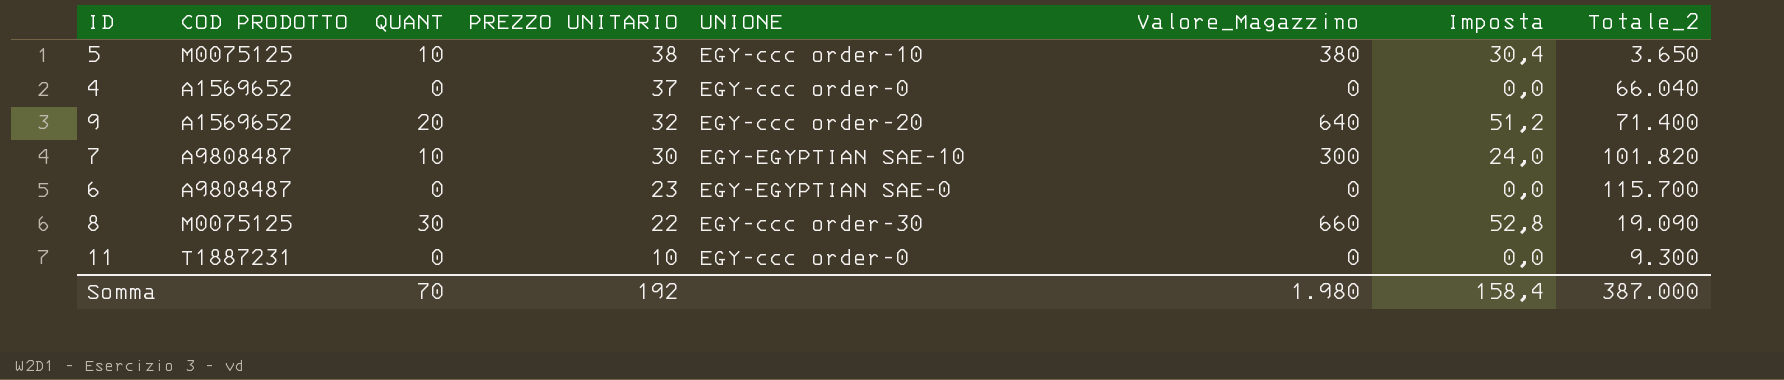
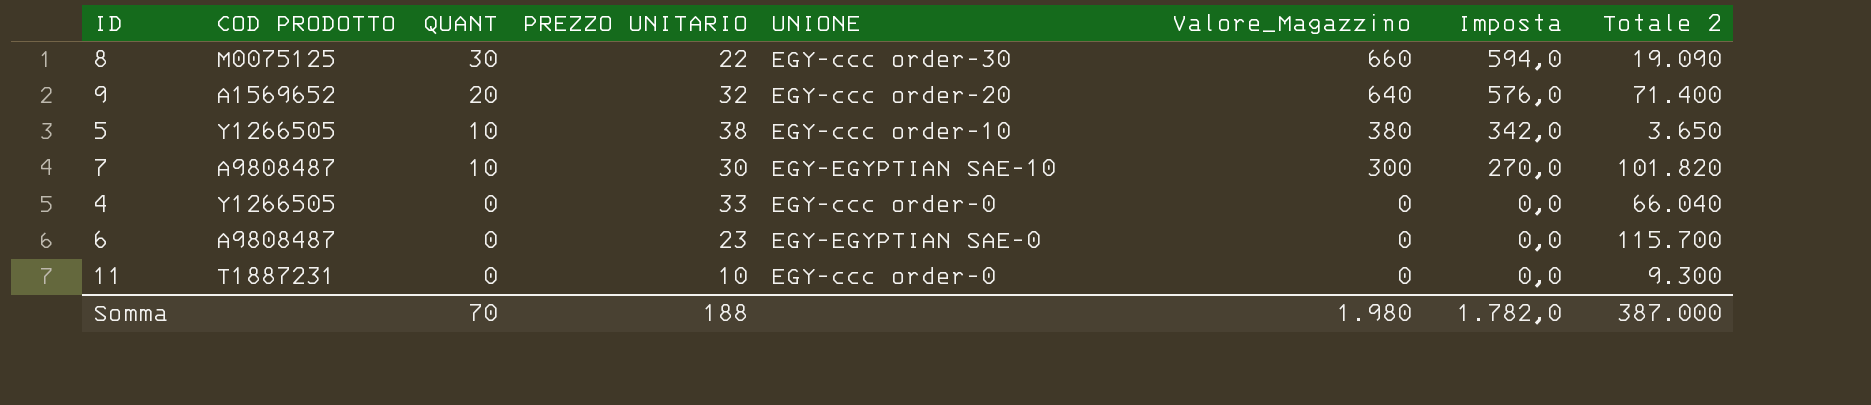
row order: PREZZO UNITARIO descending -> QUANT descending
column Imposta | formula: [Valore_Magazzino] * 0,08 -> [Valore_Magazzino] * 0,9
column name: Totale_2 -> Totale 2
5 | COD PRODOTTO: M0075125 -> Y1266505
4 | COD PRODOTTO: A1569652 -> Y1266505
4 | PREZZO UNITARIO: 37 -> 33
Somma | PREZZO UNITARIO: 192 -> 188
Somma | Imposta: 158,4 -> 1.782,0

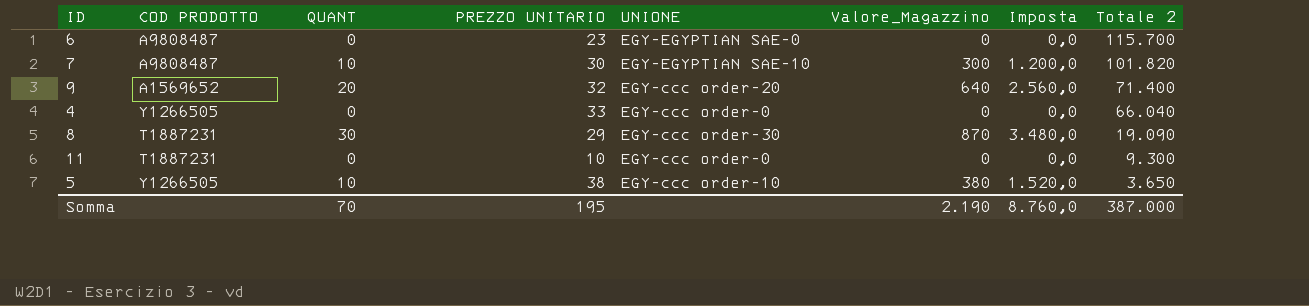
row order: QUANT descending -> Totale 2 descending
column Imposta | formula: [Valore_Magazzino] * 0,9 -> [Valore_Magazzino] * 4
8 | COD PRODOTTO: M0075125 -> T1887231
8 | PREZZO UNITARIO: 22 -> 29
8 | Valore_Magazzino: 660 -> 870
Somma | PREZZO UNITARIO: 188 -> 195
Somma | Valore_Magazzino: 1.980 -> 2.190
Somma | Imposta: 1.782,0 -> 8.760,0

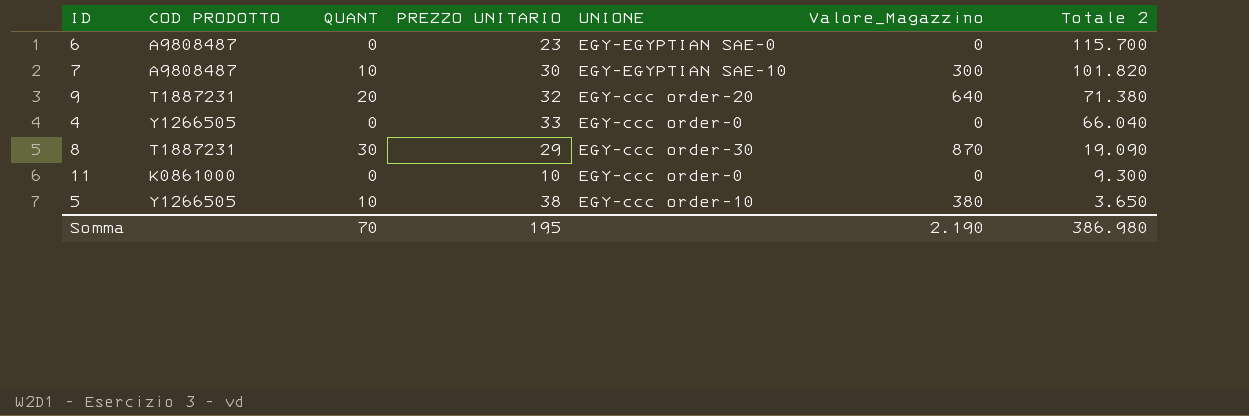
column Imposta | formula: [Valore_Magazzino] * 4 -> none
9 | COD PRODOTTO: A1569652 -> T1887231
9 | Totale 2: 71.400 -> 71.380
11 | COD PRODOTTO: T1887231 -> K0861000
Somma | Totale 2: 387.000 -> 386.980

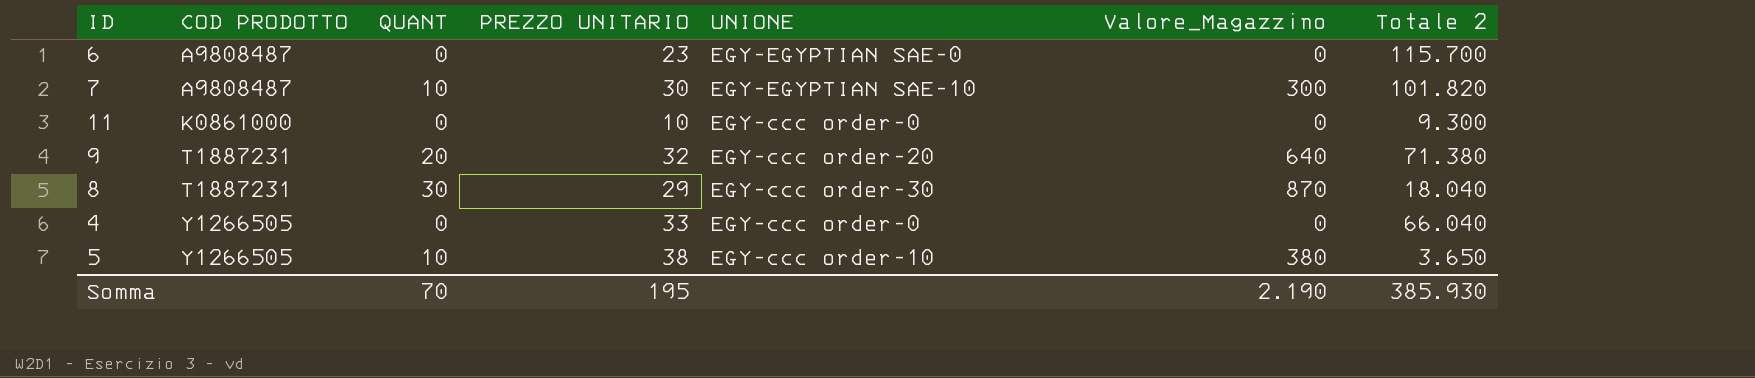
row order: Totale 2 descending -> COD PRODOTTO ascending
8 | Totale 2: 19.090 -> 18.040
Somma | Totale 2: 386.980 -> 385.930

